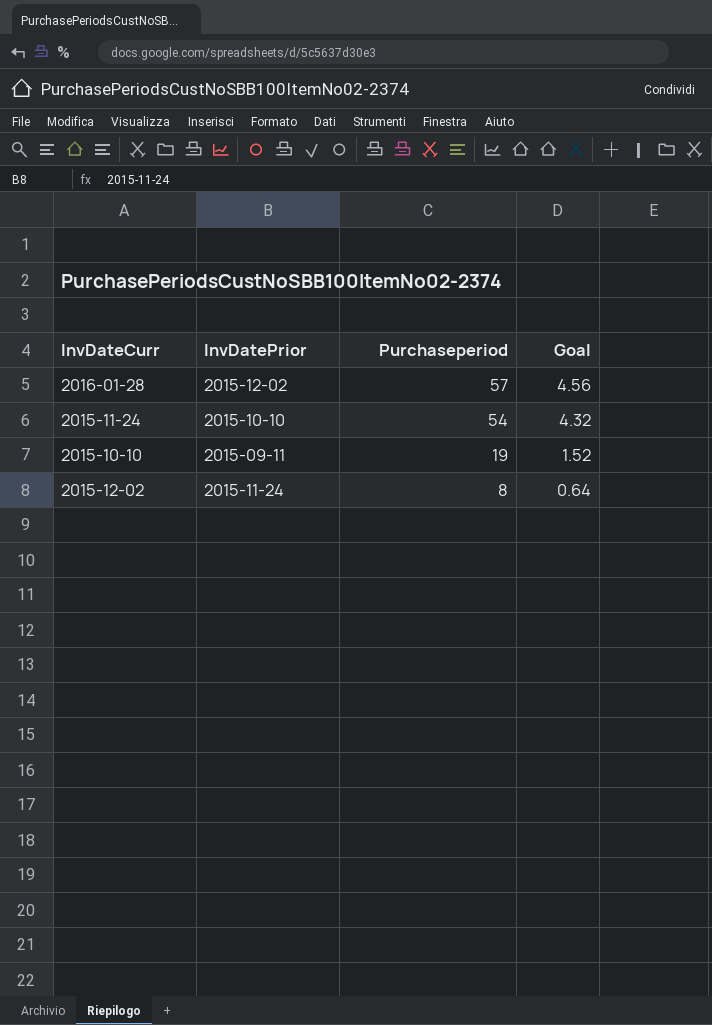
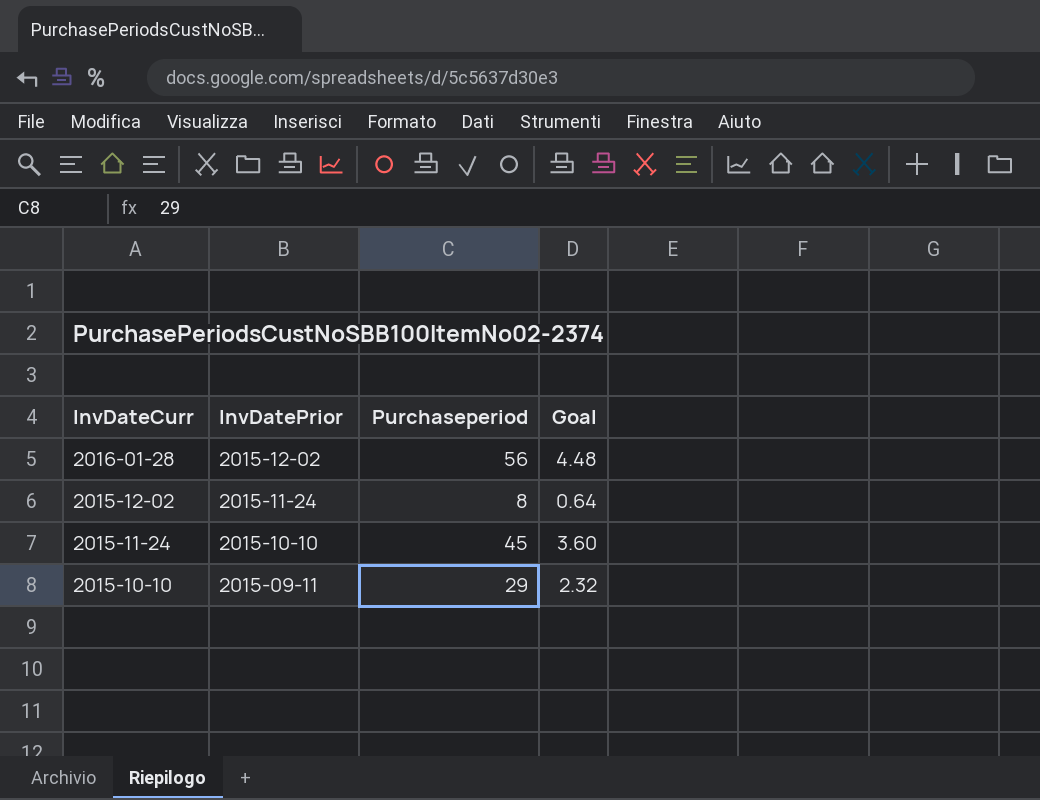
row order: Purchaseperiod descending -> InvDateCurr descending
2016-01-28 | Purchaseperiod: 57 -> 56
2016-01-28 | Goal: 4.56 -> 4.48
2015-11-24 | Purchaseperiod: 54 -> 45
2015-11-24 | Goal: 4.32 -> 3.60
2015-10-10 | Purchaseperiod: 19 -> 29
2015-10-10 | Goal: 1.52 -> 2.32

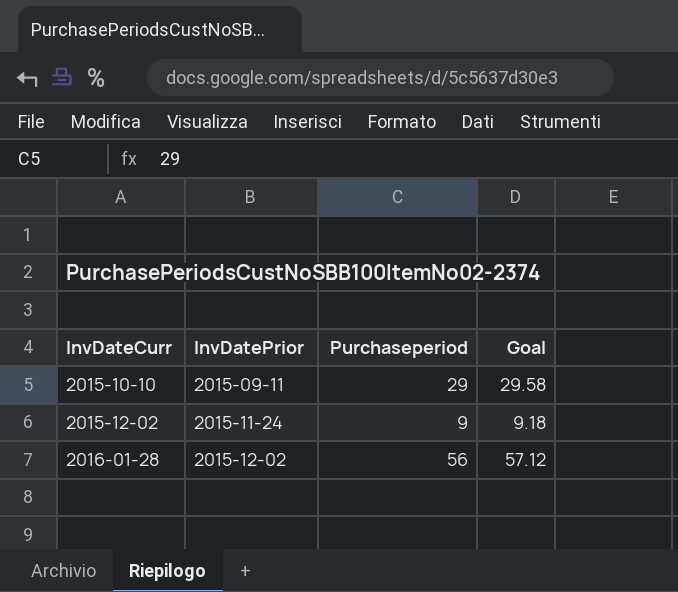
row order: InvDateCurr descending -> InvDateCurr ascending
column Goal | formula: [Purchaseperiod] * 0.08 -> [Purchaseperiod] * 1.02
row 2015-11-24: 2015-10-10 | 45 | 3.60 -> none
2015-12-02 | Purchaseperiod: 8 -> 9

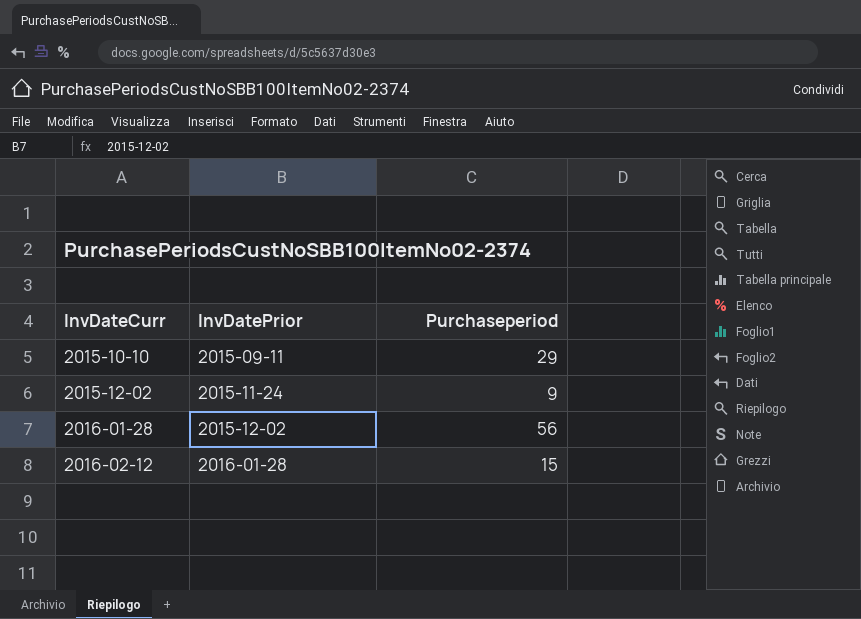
column Goal | formula: [Purchaseperiod] * 1.02 -> none
row 2016-02-12: none -> 2016-01-28 | 15

